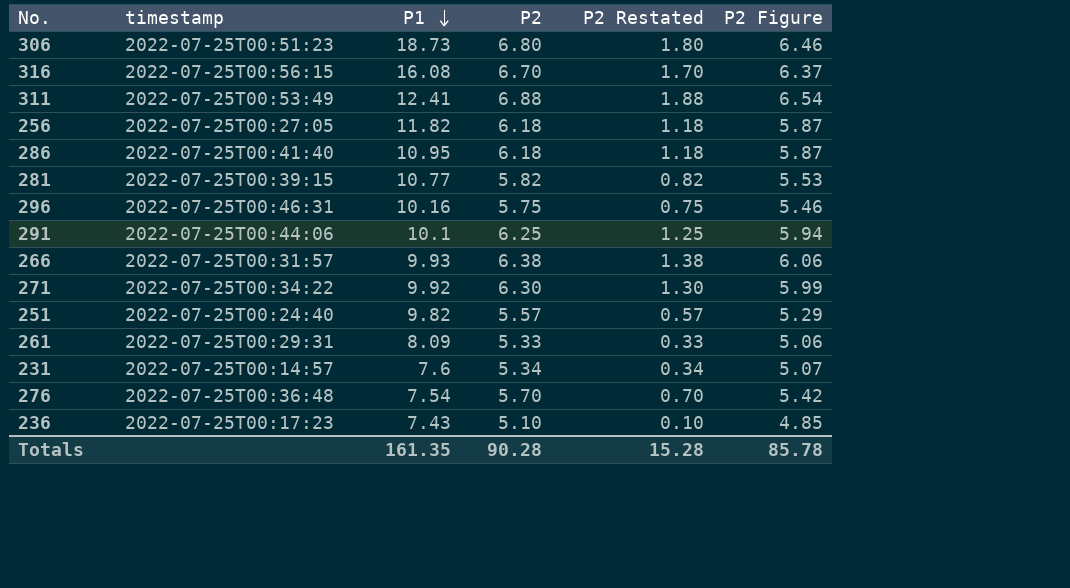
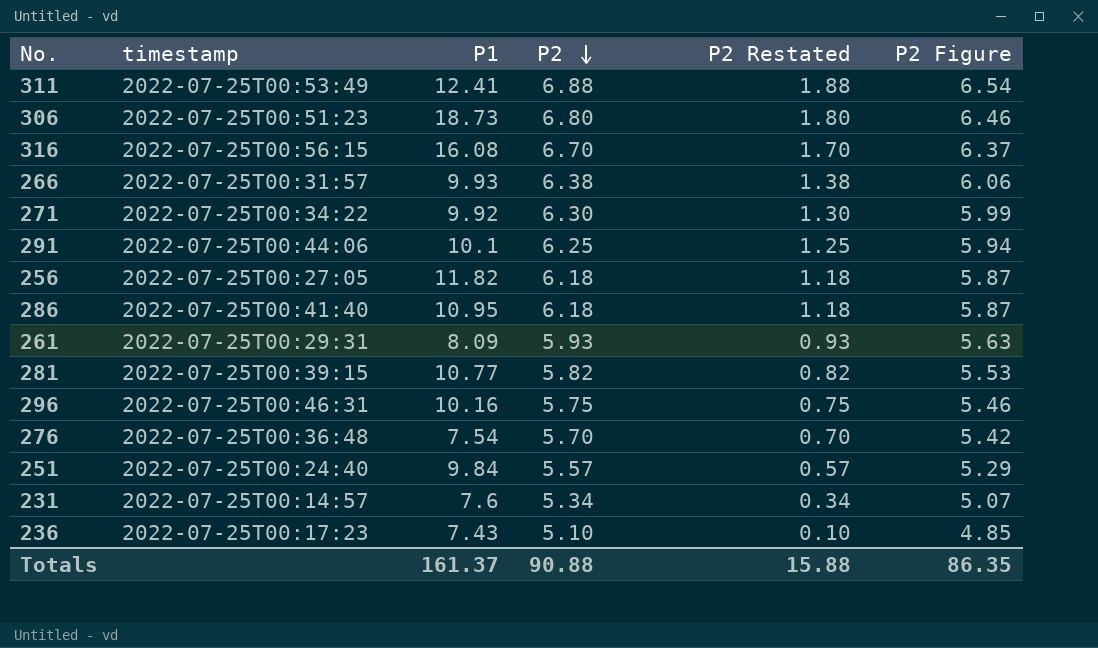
row order: P1 descending -> P2 descending
261 | P2: 5.33 -> 5.93
261 | P2 Restated: 0.33 -> 0.93
261 | P2 Figure: 5.06 -> 5.63
251 | P1: 9.82 -> 9.84
Totals | P1: 161.35 -> 161.37
Totals | P2: 90.28 -> 90.88
Totals | P2 Restated: 15.28 -> 15.88
Totals | P2 Figure: 85.78 -> 86.35

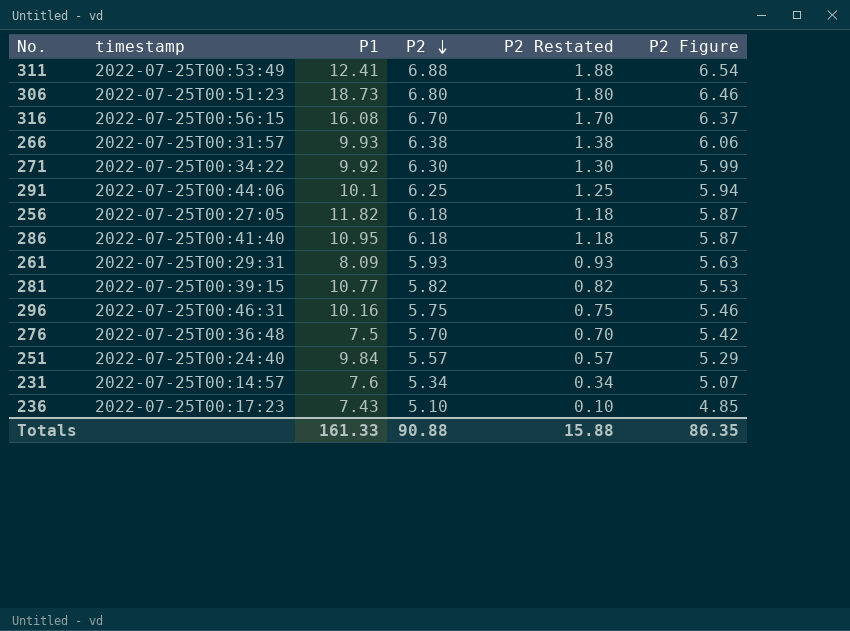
276 | P1: 7.54 -> 7.5
Totals | P1: 161.37 -> 161.33

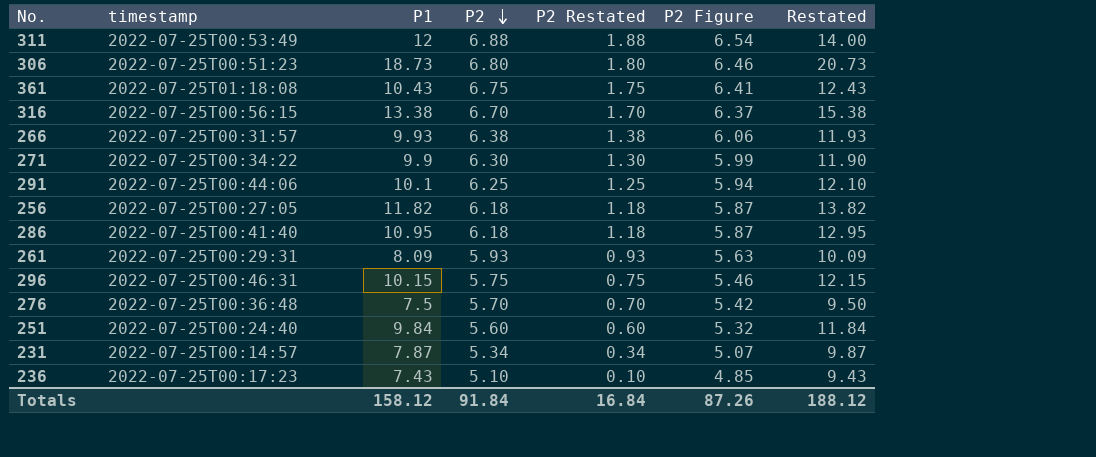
column Restated | formula: none -> [P1] + 2
row 281: 2022-07-25T00:39:15 | 10.77 | 5.82 | 0.82 | 5.53 -> none
311 | P1: 12.41 -> 12
row 361: none -> 2022-07-25T01:18:08 | 10.43 | 6.75 | 1.75 | 6.41 | 12.43
316 | P1: 16.08 -> 13.38
271 | P1: 9.92 -> 9.9
296 | P1: 10.16 -> 10.15
251 | P2: 5.57 -> 5.60
251 | P2 Restated: 0.57 -> 0.60
251 | P2 Figure: 5.29 -> 5.32
231 | P1: 7.6 -> 7.87
Totals | P1: 161.33 -> 158.12
Totals | P2: 90.88 -> 91.84
Totals | P2 Restated: 15.88 -> 16.84
Totals | P2 Figure: 86.35 -> 87.26

